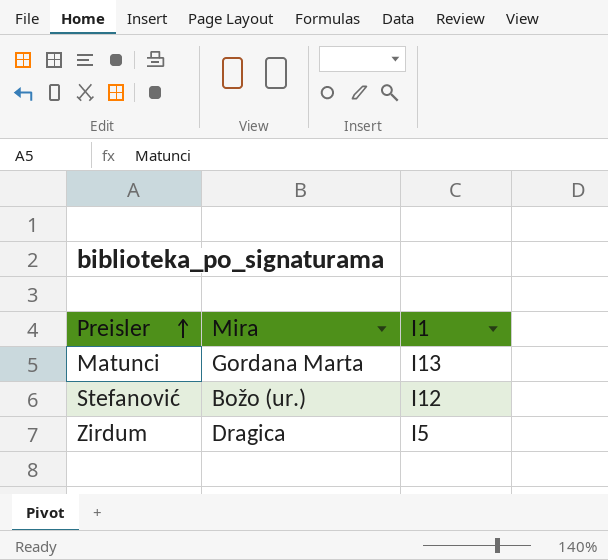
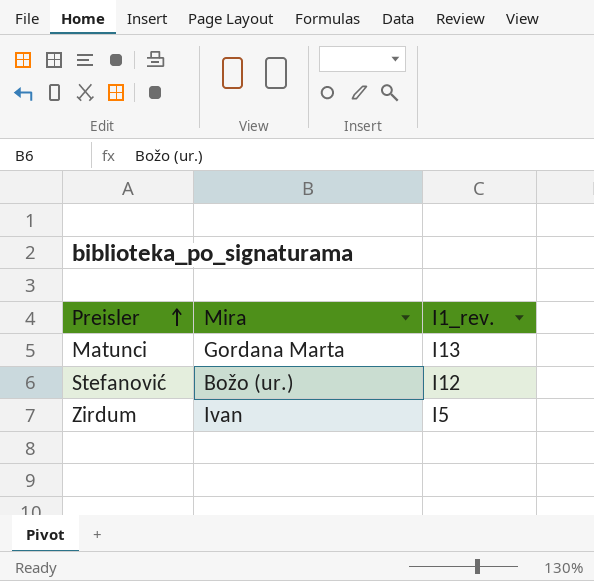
column name: I1 -> I1_rev.
Zirdum | Mira: Dragica -> Ivan

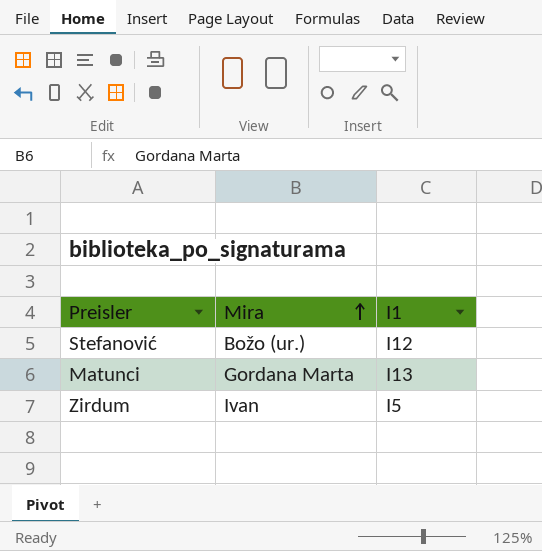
row order: Preisler ascending -> Mira ascending
column name: I1_rev. -> I1

